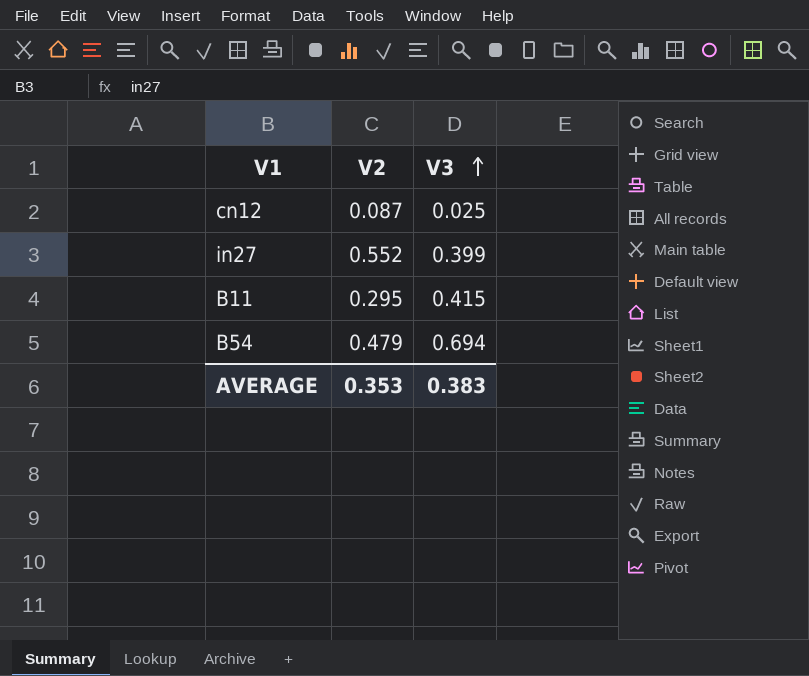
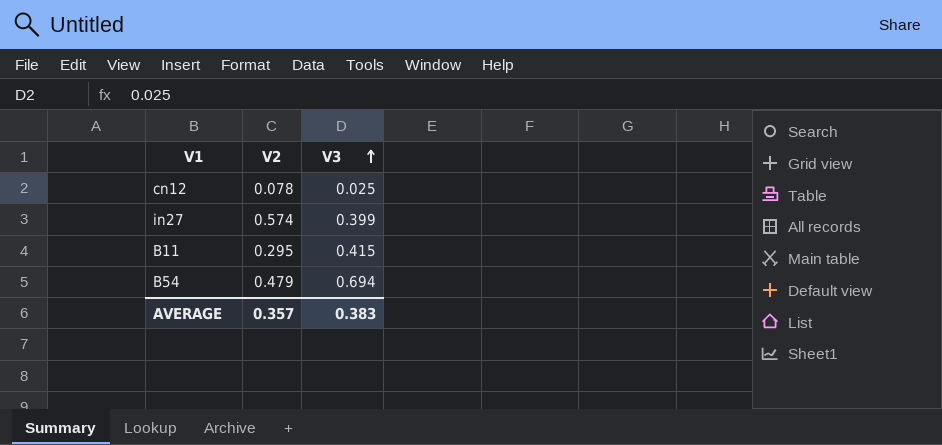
cn12 | V2: 0.087 -> 0.078
in27 | V2: 0.552 -> 0.574
AVERAGE | V2: 0.353 -> 0.357

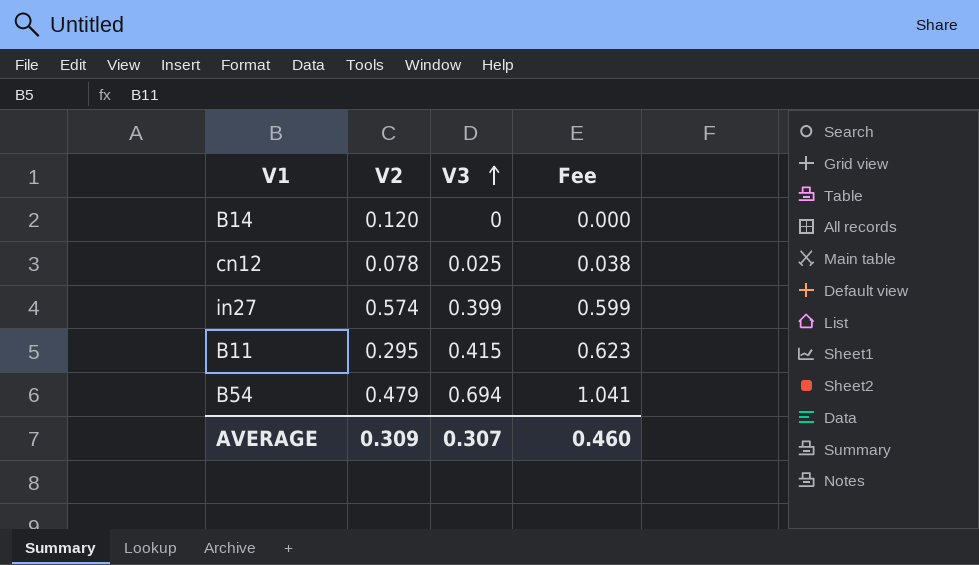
column Fee | formula: none -> [V3] * 1.5
row B14: none -> 0.120 | 0 | 0.000
AVERAGE | V2: 0.357 -> 0.309
AVERAGE | V3: 0.383 -> 0.307

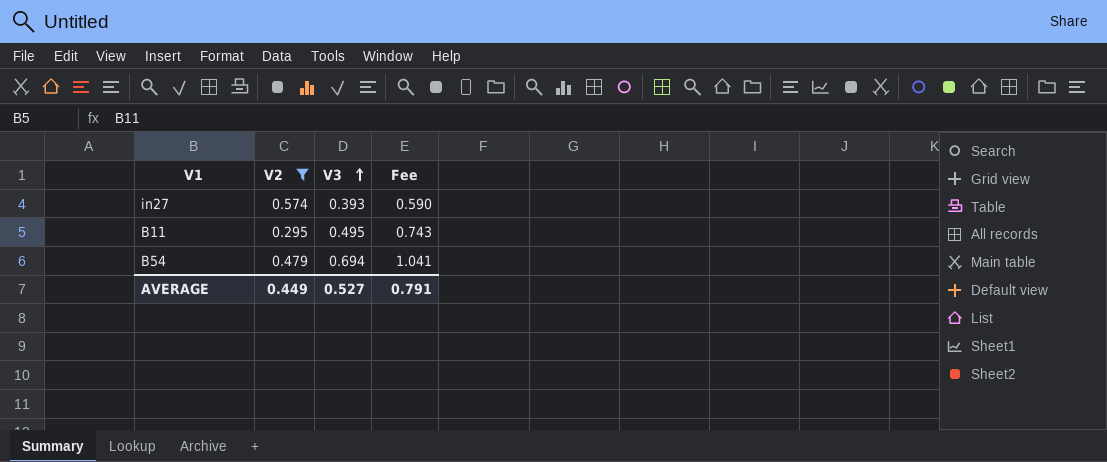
filter: none -> V2 >= 0.295
in27 | V3: 0.399 -> 0.393
in27 | Fee: 0.599 -> 0.590
B11 | V3: 0.415 -> 0.495
B11 | Fee: 0.623 -> 0.743
AVERAGE | V2: 0.309 -> 0.449
AVERAGE | V3: 0.307 -> 0.527
AVERAGE | Fee: 0.460 -> 0.791

